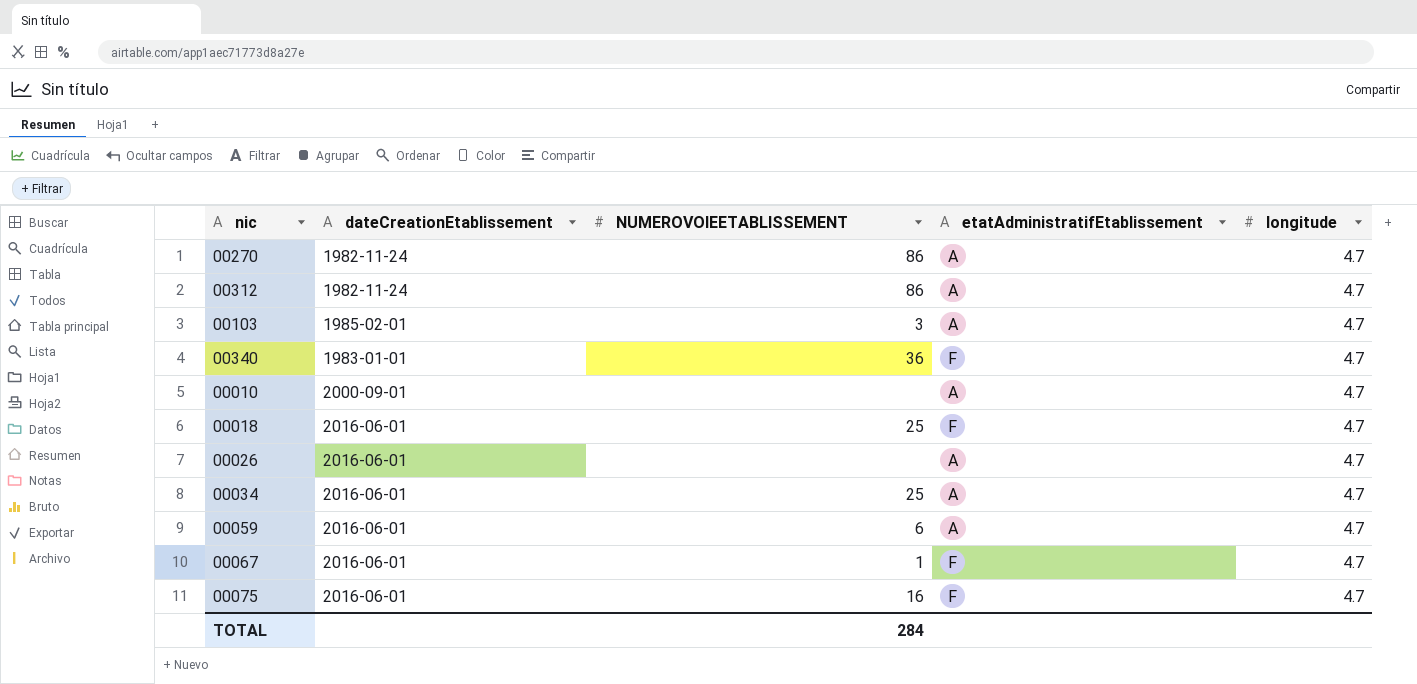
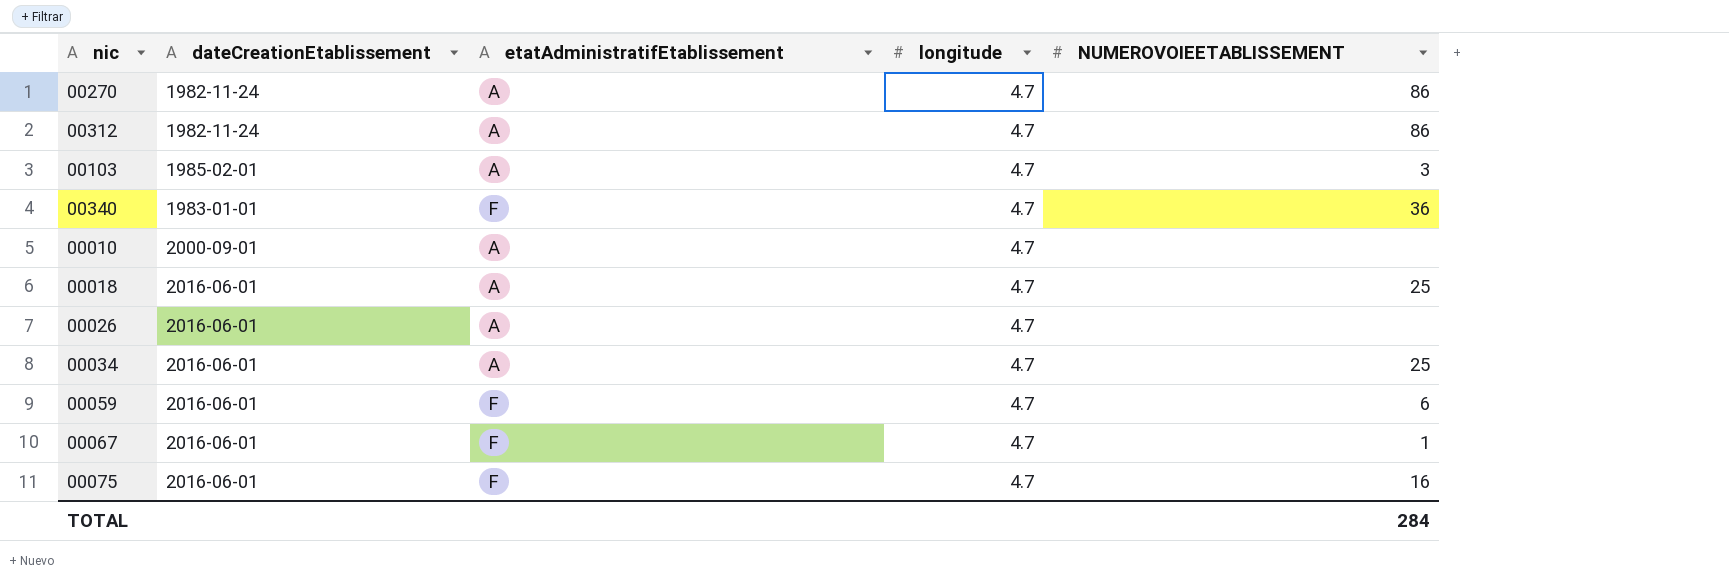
column NUMEROVOIEETABLISSEMENT | position: 3 -> 5
00018 | etatAdministratifEtablissement: F -> A
00059 | etatAdministratifEtablissement: A -> F

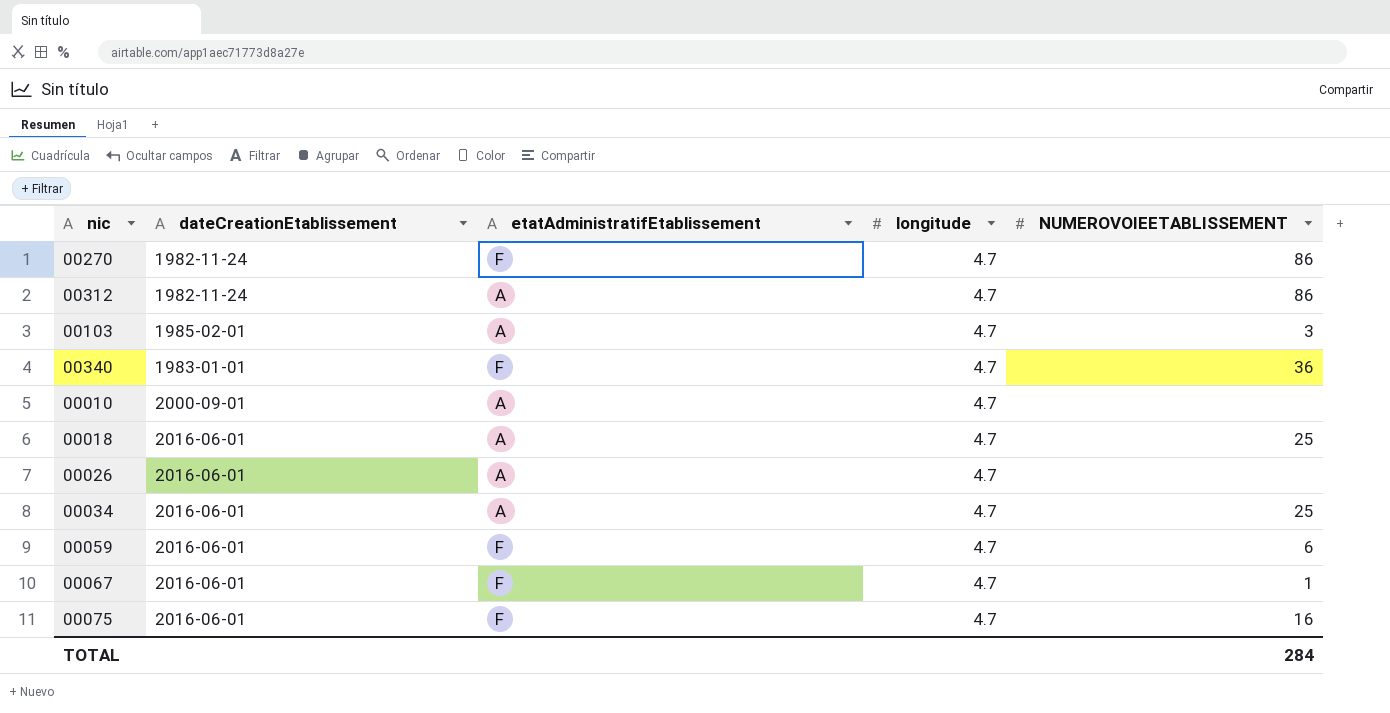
00270 | etatAdministratifEtablissement: A -> F

